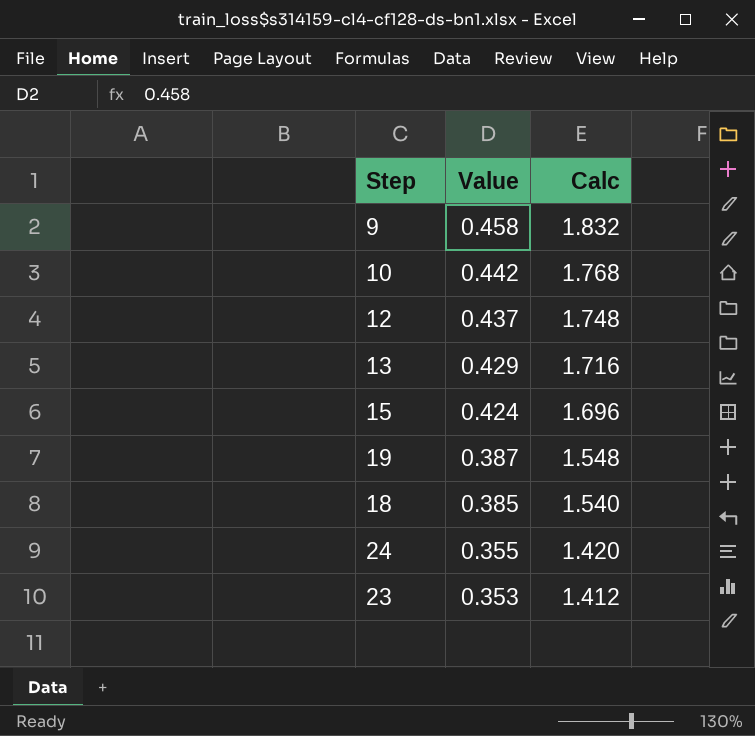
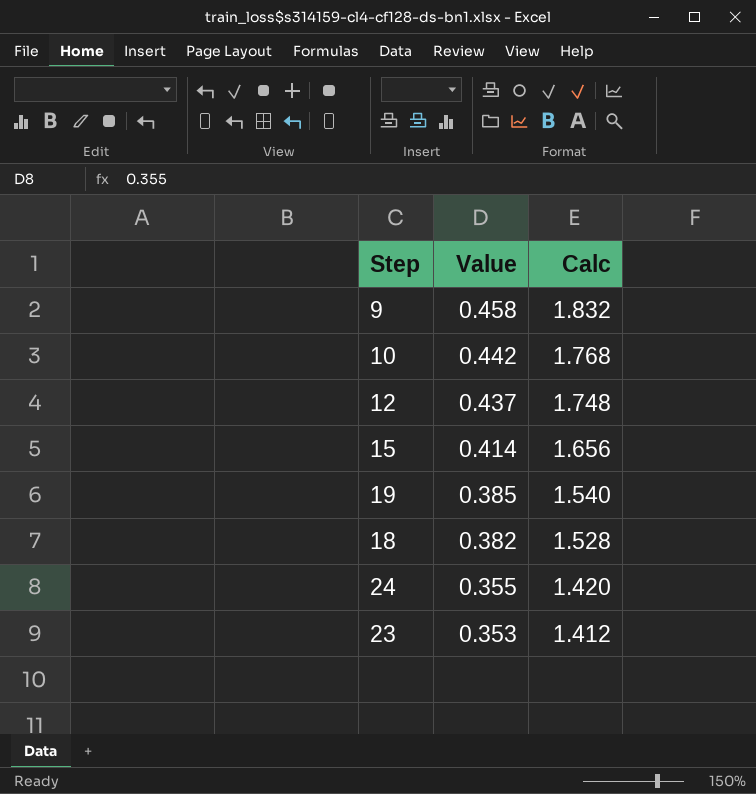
row 13: 0.429 | 1.716 -> none
15 | Value: 0.424 -> 0.414
15 | Calc: 1.696 -> 1.656
19 | Value: 0.387 -> 0.385
19 | Calc: 1.548 -> 1.540
18 | Value: 0.385 -> 0.382
18 | Calc: 1.540 -> 1.528

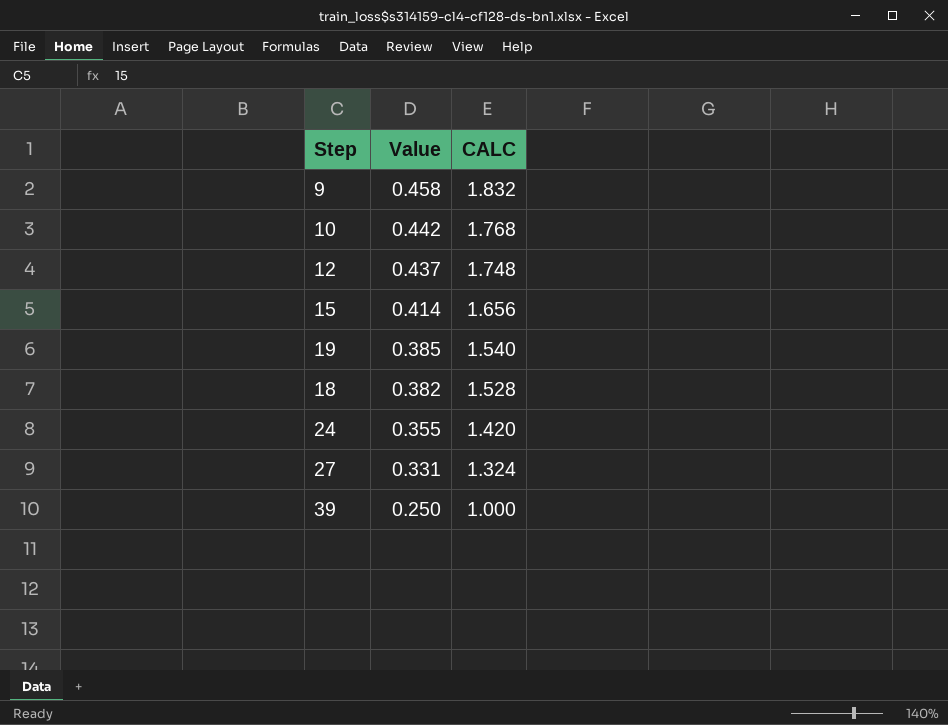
column name: Calc -> CALC
row 23: 0.353 | 1.412 -> none
row 27: none -> 0.331 | 1.324
row 39: none -> 0.250 | 1.000

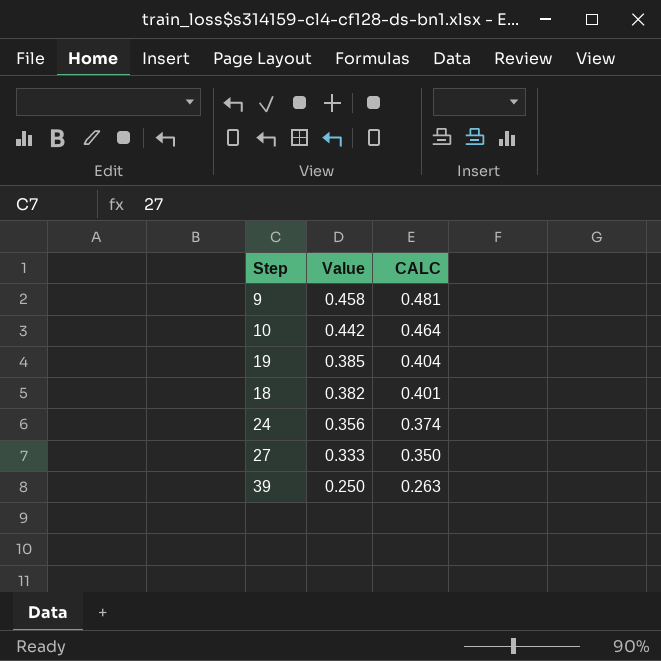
column CALC | formula: [Value] * 4 -> [Value] * 1.05
row 12: 0.437 | 1.748 -> none
row 15: 0.414 | 1.656 -> none
24 | Value: 0.355 -> 0.356
27 | Value: 0.331 -> 0.333

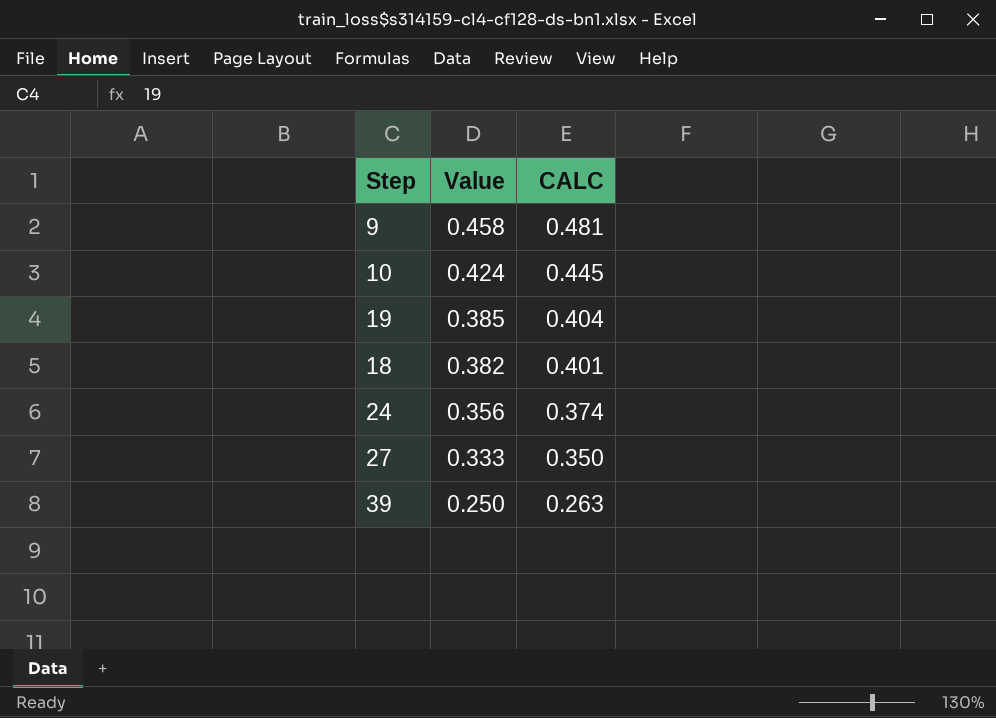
10 | Value: 0.442 -> 0.424
10 | CALC: 0.464 -> 0.445

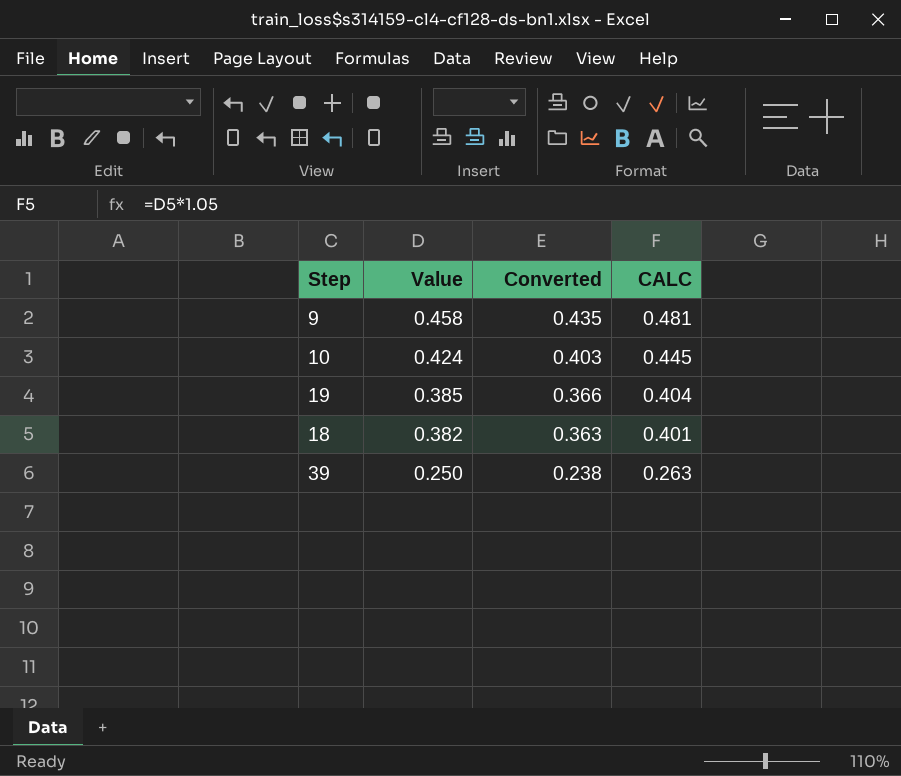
column Converted | formula: none -> [Value] * 0.95
row 24: 0.356 | 0.374 -> none
row 27: 0.333 | 0.350 -> none

